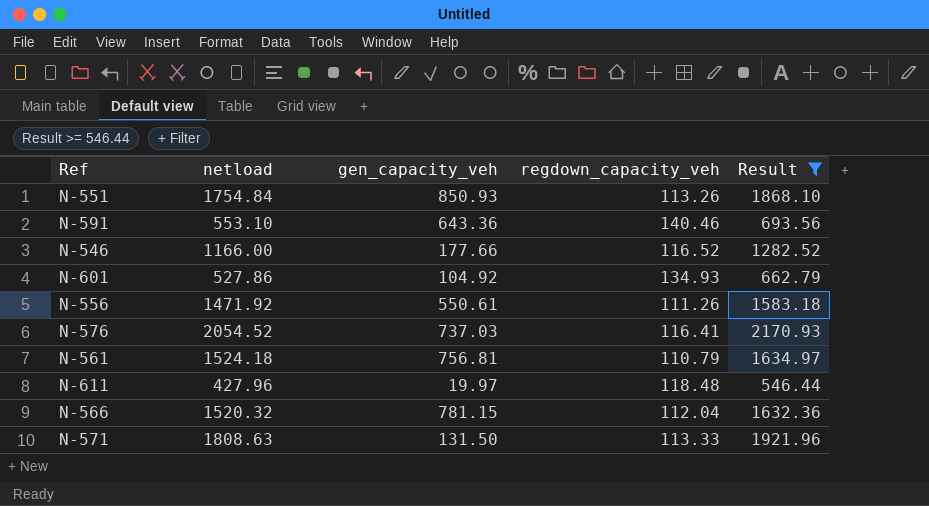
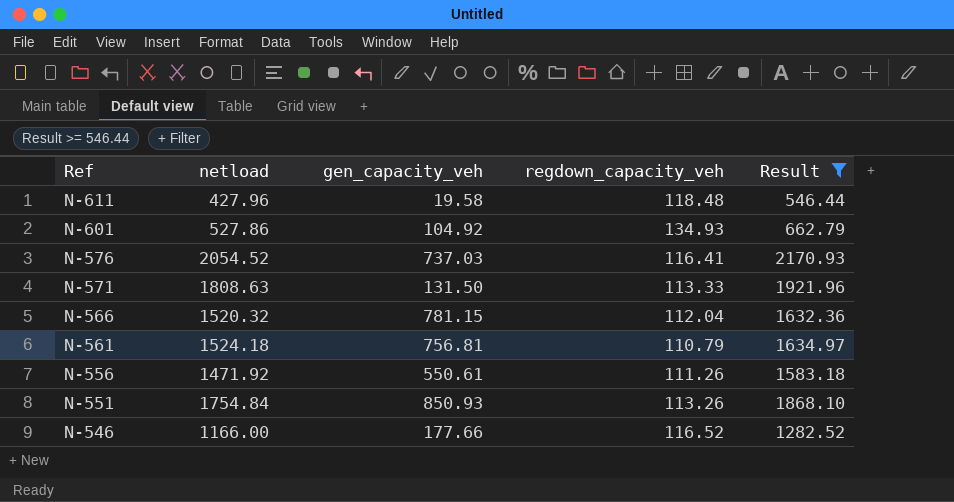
row order: none -> Ref descending
row N-591: 553.10 | 643.36 | 140.46 | 693.56 -> none
N-611 | gen_capacity_veh: 19.97 -> 19.58

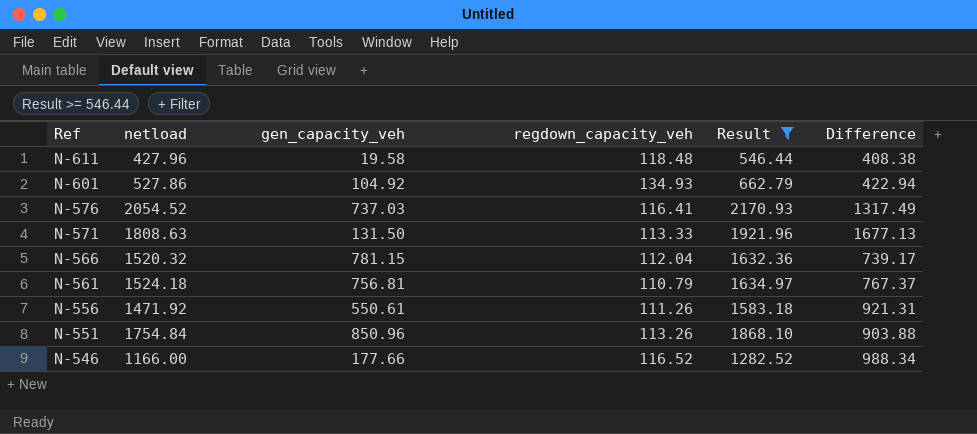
column Difference | formula: none -> [netload] - [gen_capacity_veh]
N-551 | gen_capacity_veh: 850.93 -> 850.96

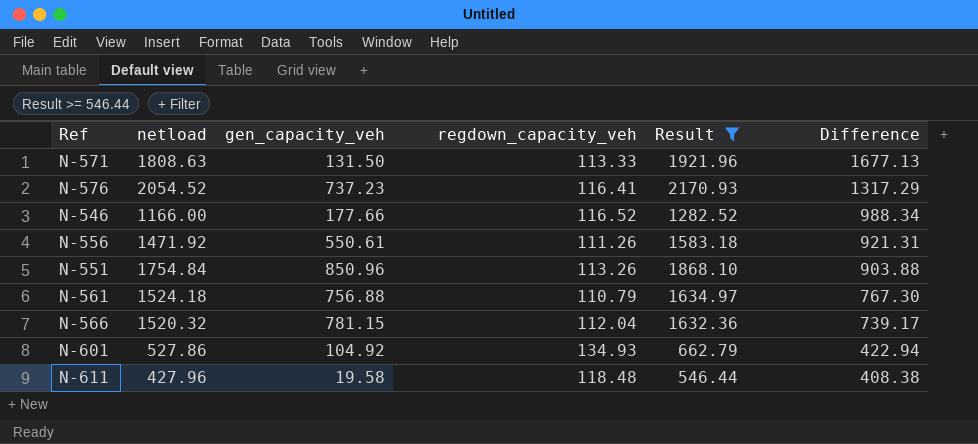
row order: Ref descending -> Difference descending
N-576 | gen_capacity_veh: 737.03 -> 737.23
N-576 | Difference: 1317.49 -> 1317.29
N-561 | gen_capacity_veh: 756.81 -> 756.88
N-561 | Difference: 767.37 -> 767.30

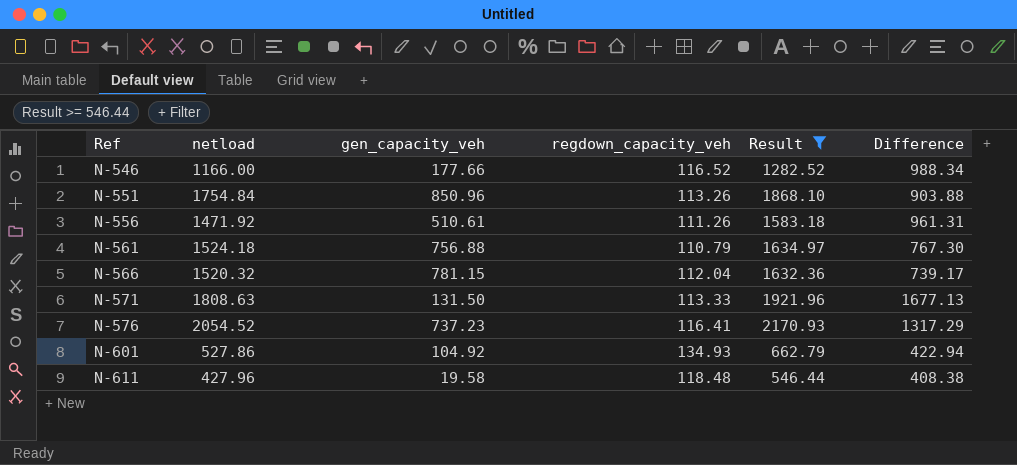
row order: Difference descending -> Ref ascending
N-556 | gen_capacity_veh: 550.61 -> 510.61
N-556 | Difference: 921.31 -> 961.31

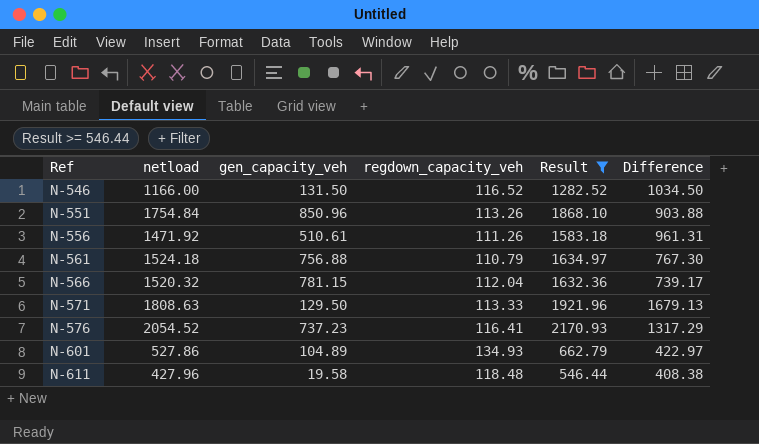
N-546 | gen_capacity_veh: 177.66 -> 131.50
N-546 | Difference: 988.34 -> 1034.50
N-571 | gen_capacity_veh: 131.50 -> 129.50
N-571 | Difference: 1677.13 -> 1679.13
N-601 | gen_capacity_veh: 104.92 -> 104.89
N-601 | Difference: 422.94 -> 422.97

